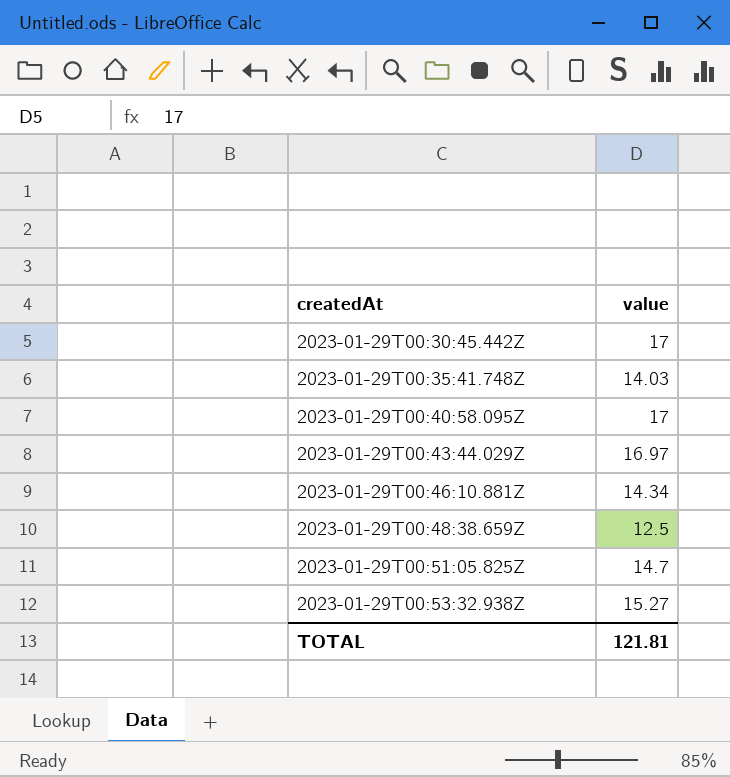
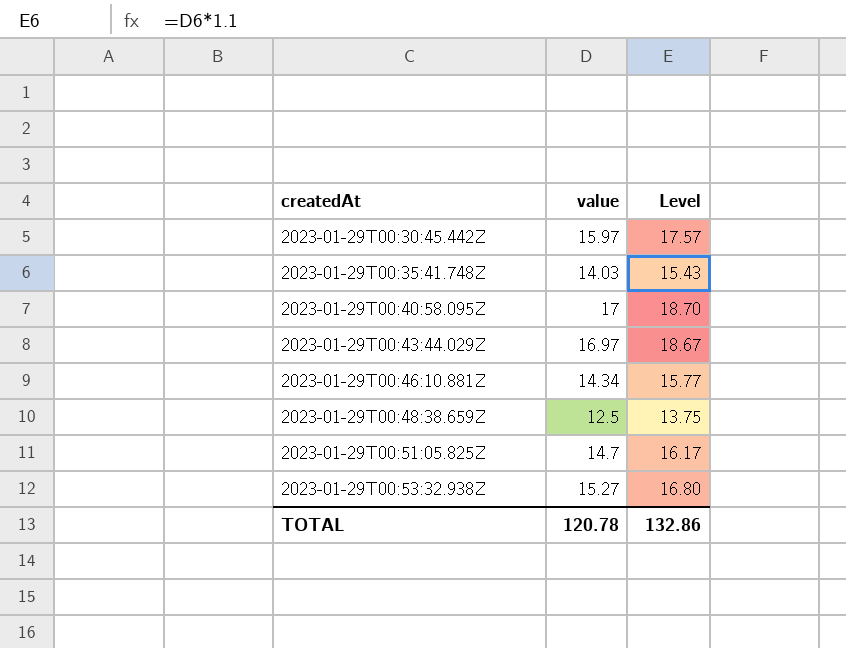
column Level | formula: none -> [value] * 1.1
2023-01-29T00:30:45.442Z | value: 17 -> 15.97
TOTAL | value: 121.81 -> 120.78

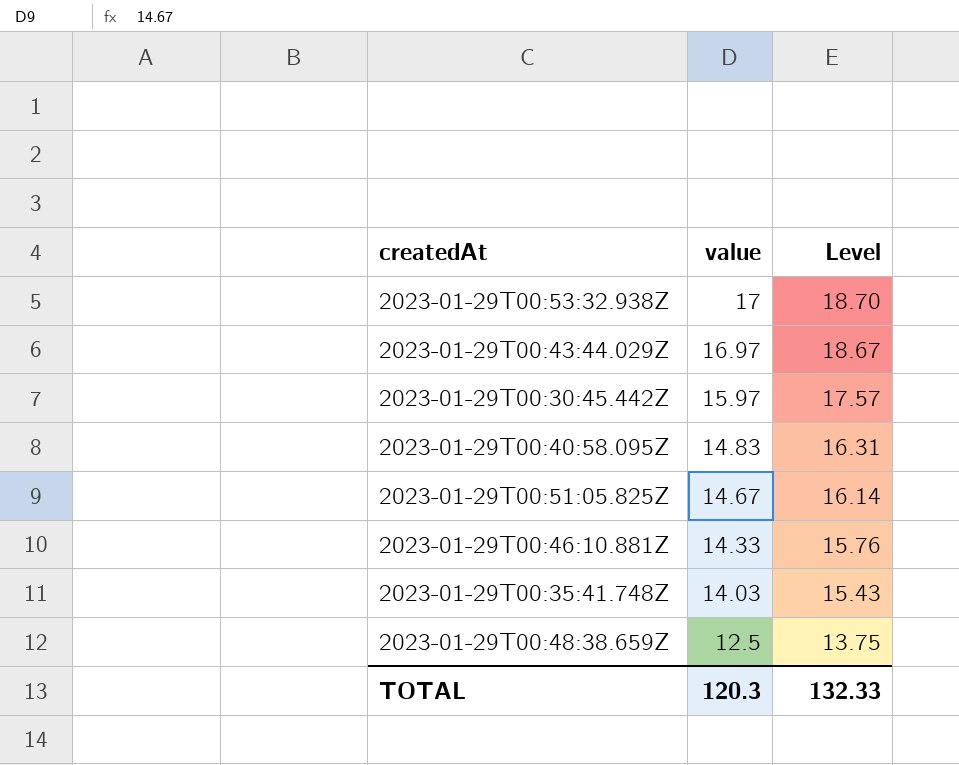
row order: createdAt ascending -> value descending
2023-01-29T00:53:32.938Z | value: 15.27 -> 17
2023-01-29T00:53:32.938Z | Level: 16.80 -> 18.70
2023-01-29T00:40:58.095Z | value: 17 -> 14.83
2023-01-29T00:40:58.095Z | Level: 18.70 -> 16.31
2023-01-29T00:51:05.825Z | value: 14.7 -> 14.67
2023-01-29T00:51:05.825Z | Level: 16.17 -> 16.14
2023-01-29T00:46:10.881Z | value: 14.34 -> 14.33
2023-01-29T00:46:10.881Z | Level: 15.77 -> 15.76
TOTAL | value: 120.78 -> 120.3
TOTAL | Level: 132.86 -> 132.33

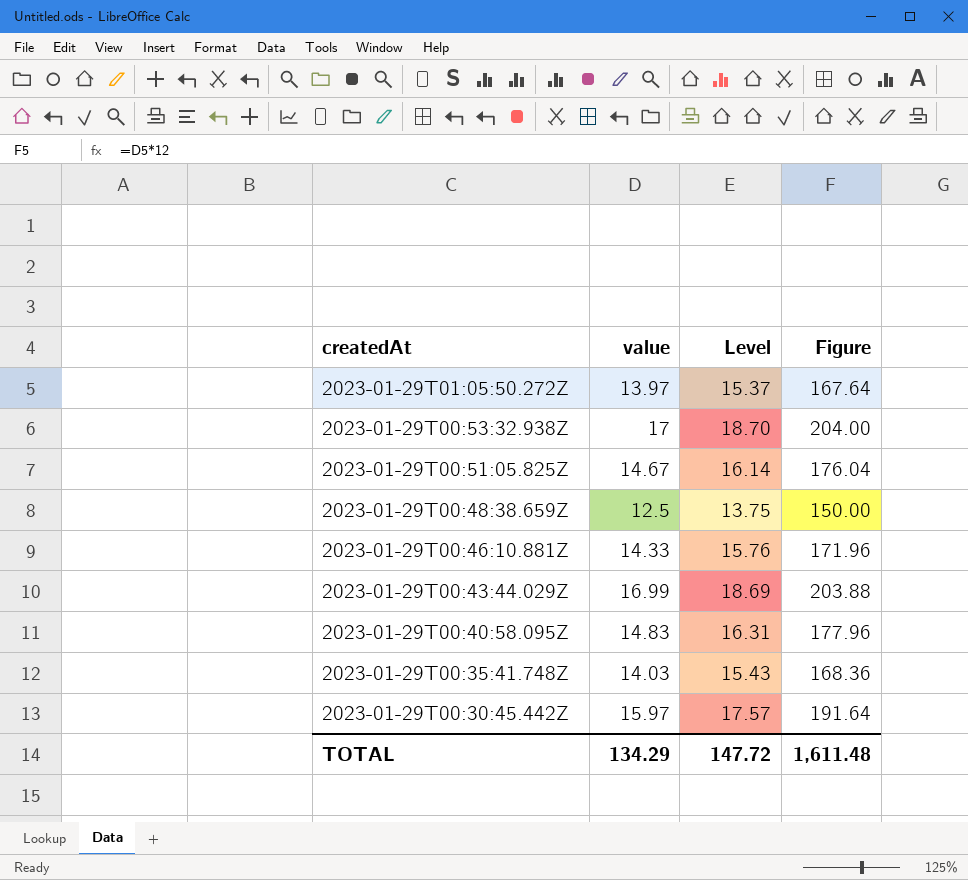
row order: value descending -> createdAt descending
column Figure | formula: none -> [value] * 12
row 2023-01-29T01:05:50.272Z: none -> 13.97 | 15.37 | 167.64
2023-01-29T00:43:44.029Z | value: 16.97 -> 16.99
2023-01-29T00:43:44.029Z | Level: 18.67 -> 18.69
TOTAL | value: 120.3 -> 134.29
TOTAL | Level: 132.33 -> 147.72

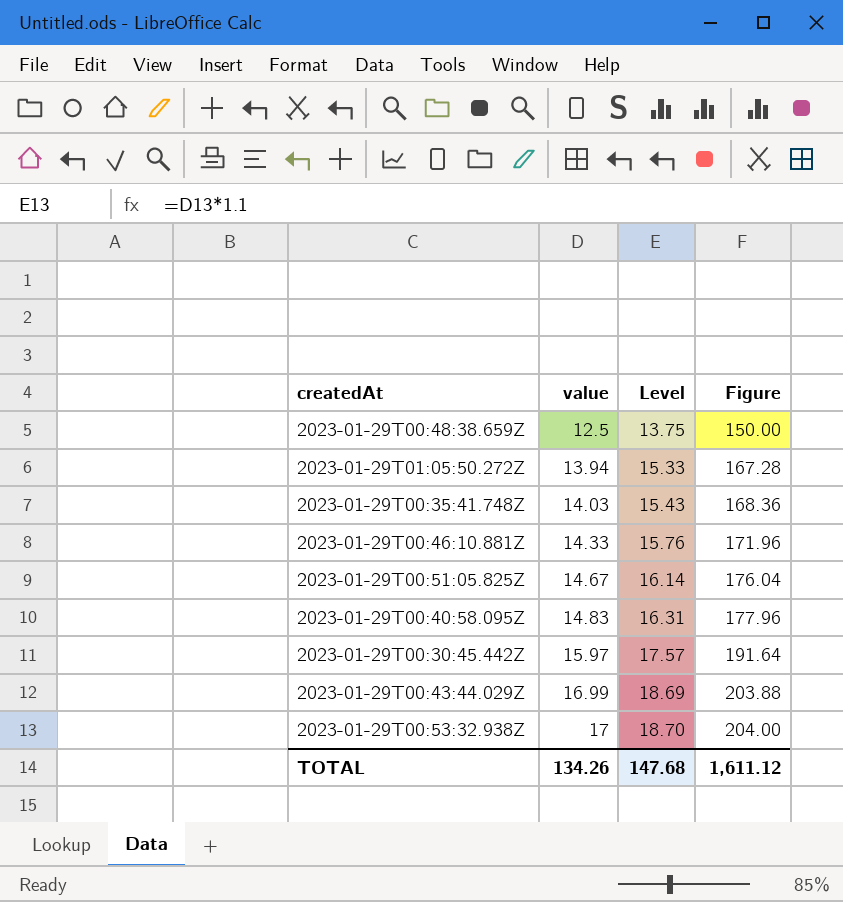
row order: createdAt descending -> value ascending
2023-01-29T01:05:50.272Z | value: 13.97 -> 13.94
2023-01-29T01:05:50.272Z | Level: 15.37 -> 15.33
2023-01-29T01:05:50.272Z | Figure: 167.64 -> 167.28
TOTAL | value: 134.29 -> 134.26
TOTAL | Level: 147.72 -> 147.68
TOTAL | Figure: 1,611.48 -> 1,611.12

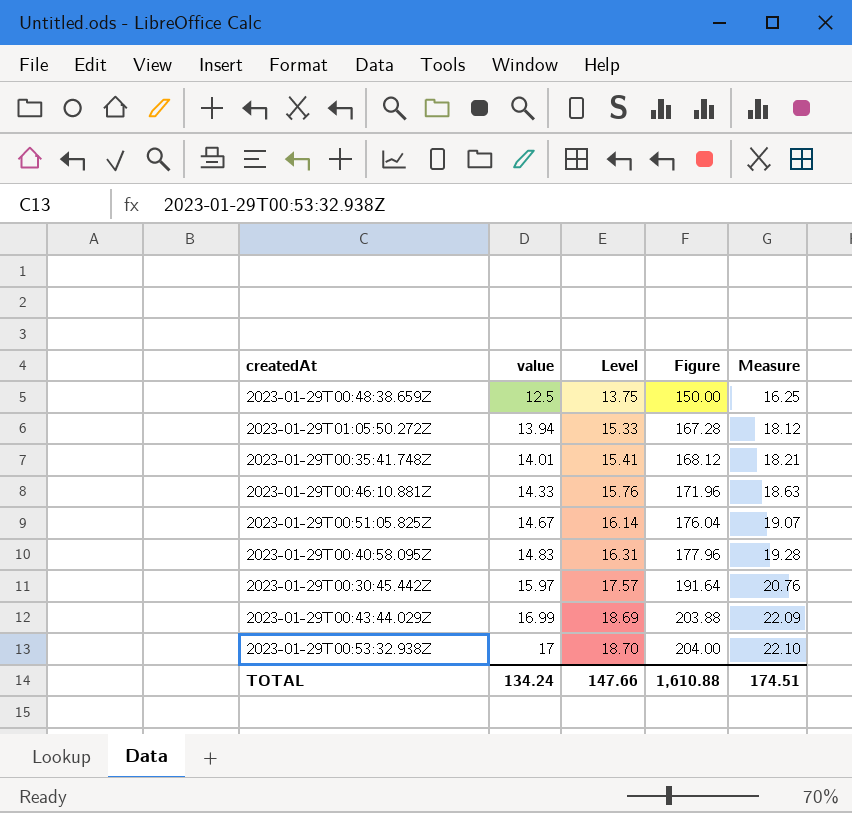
column Measure | formula: none -> [value] * 1.3
2023-01-29T00:35:41.748Z | value: 14.03 -> 14.01
2023-01-29T00:35:41.748Z | Level: 15.43 -> 15.41
2023-01-29T00:35:41.748Z | Figure: 168.36 -> 168.12
TOTAL | value: 134.26 -> 134.24
TOTAL | Level: 147.68 -> 147.66
TOTAL | Figure: 1,611.12 -> 1,610.88

